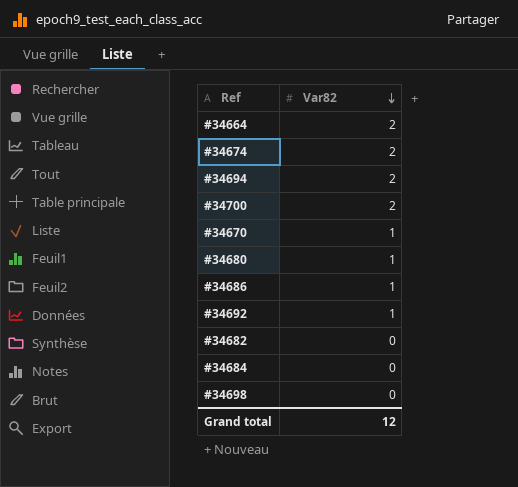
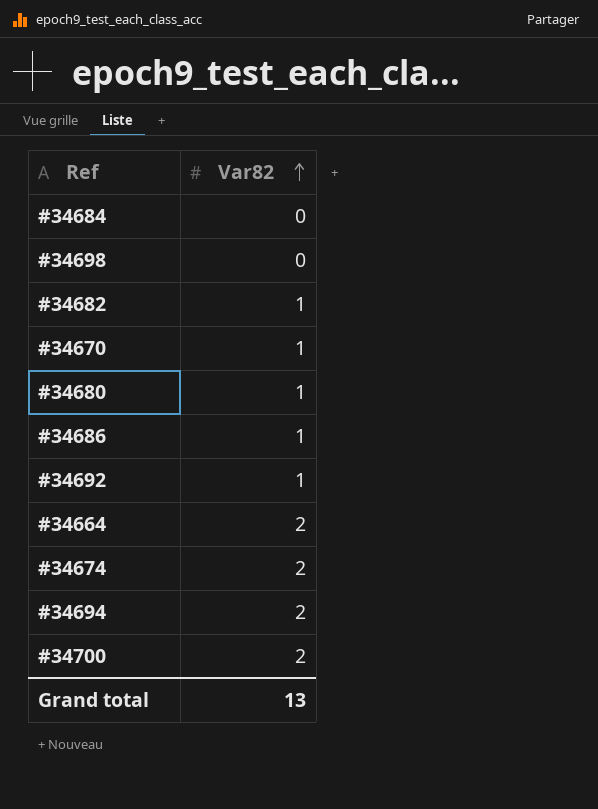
row order: Var82 descending -> Var82 ascending
#34682 | Var82: 0 -> 1
Grand total | Var82: 12 -> 13

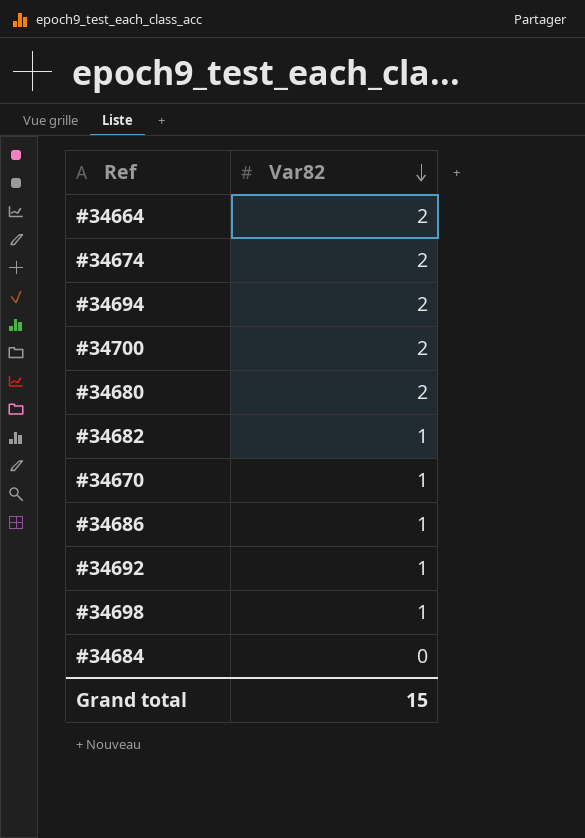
row order: Var82 ascending -> Var82 descending
#34680 | Var82: 1 -> 2
#34698 | Var82: 0 -> 1
Grand total | Var82: 13 -> 15

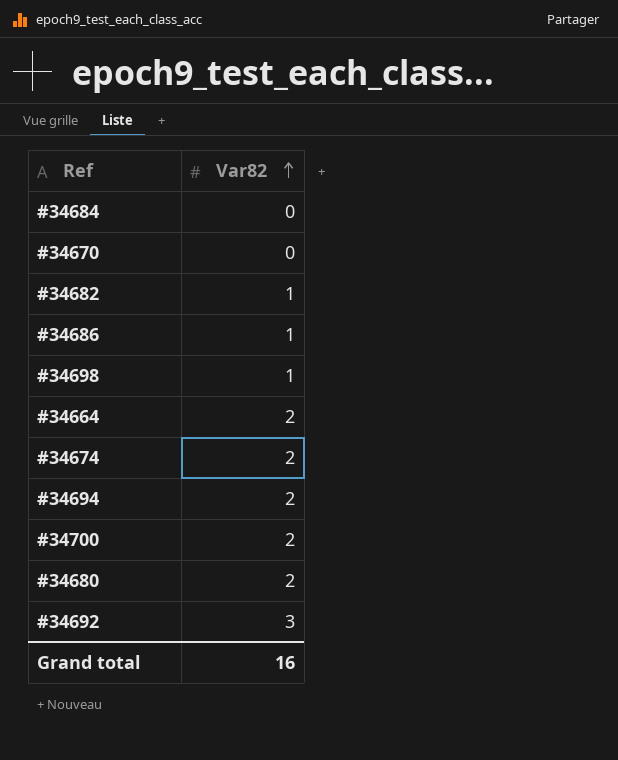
row order: Var82 descending -> Var82 ascending
#34670 | Var82: 1 -> 0
#34692 | Var82: 1 -> 3
Grand total | Var82: 15 -> 16

